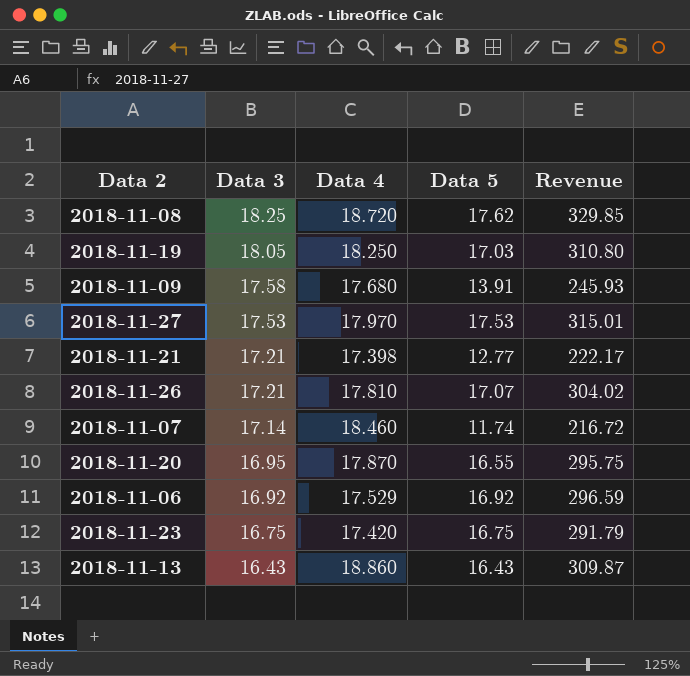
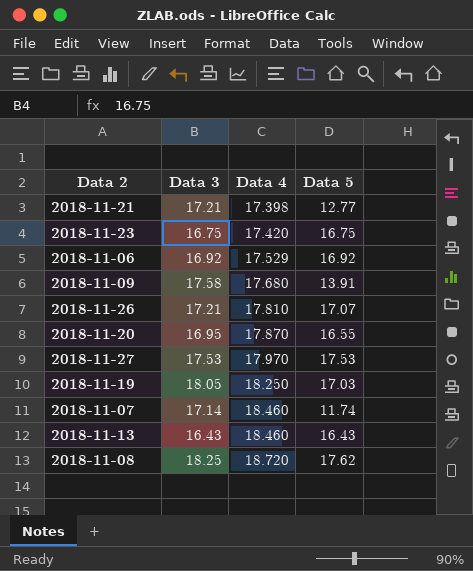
row order: Data 3 descending -> Data 4 ascending
column Revenue | formula: [Data 4] * [Data 5] -> none
2018-11-13 | Data 4: 18.860 -> 18.460

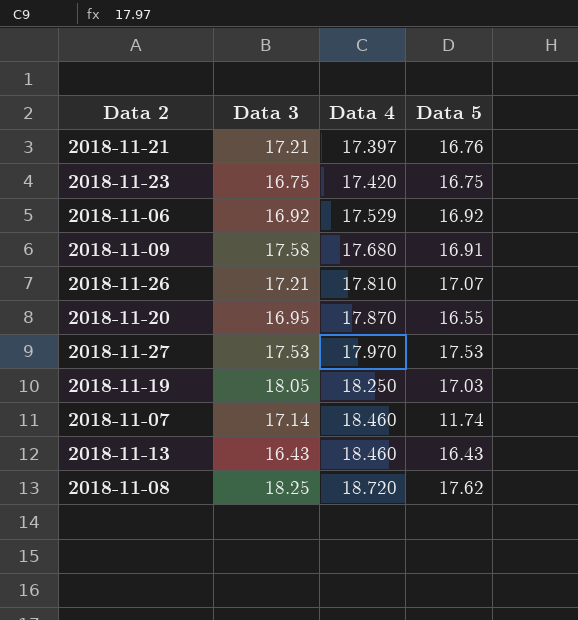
2018-11-21 | Data 4: 17.398 -> 17.397
2018-11-21 | Data 5: 12.77 -> 16.76
2018-11-09 | Data 5: 13.91 -> 16.91

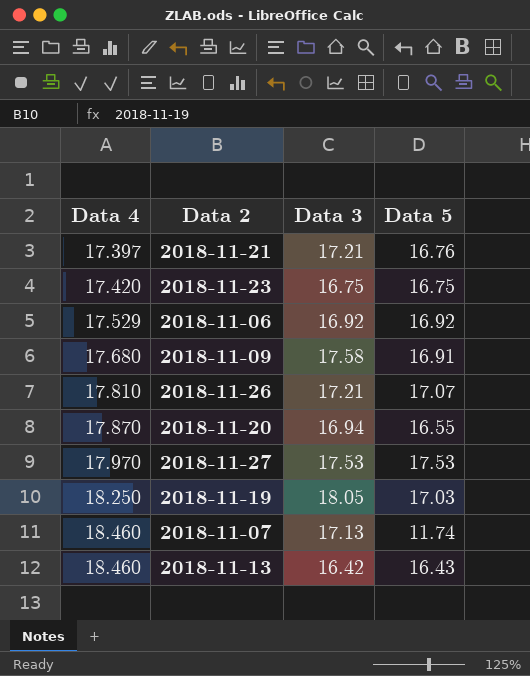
column Data 4 | position: 3 -> 1
row 2018-11-08: 18.25 | 18.720 | 17.62 -> none
2018-11-20 | Data 3: 16.95 -> 16.94
2018-11-07 | Data 3: 17.14 -> 17.13
2018-11-13 | Data 3: 16.43 -> 16.42

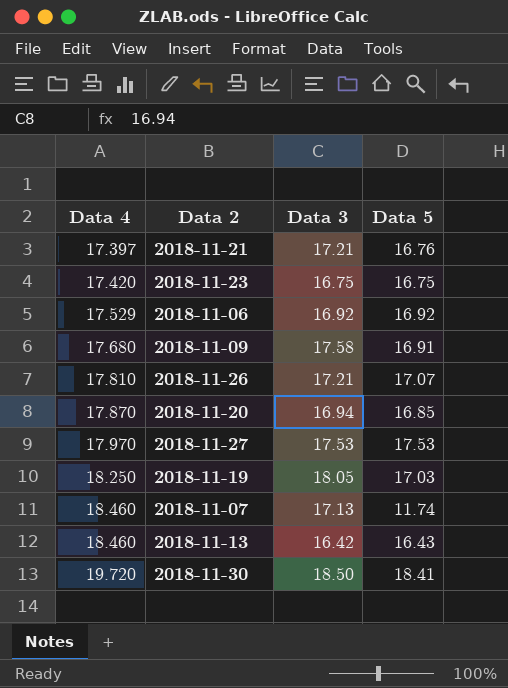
2018-11-20 | Data 5: 16.55 -> 16.85
row 2018-11-30: none -> 19.720 | 18.50 | 18.41

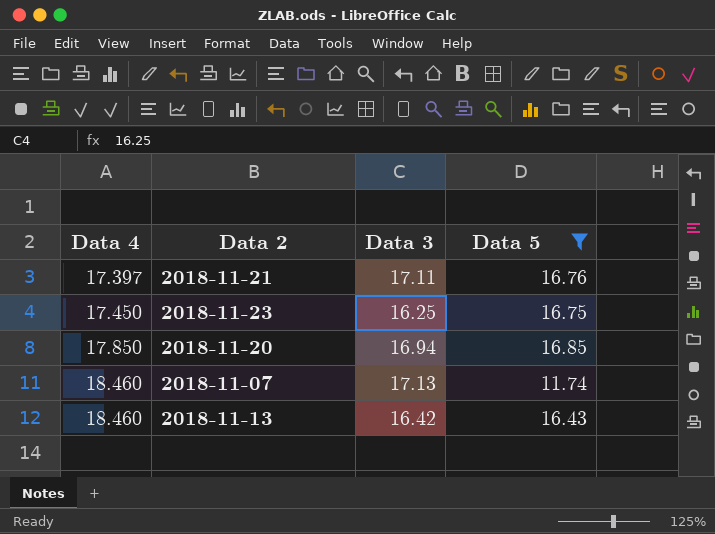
filter: none -> Data 5 <= 16.85
2018-11-21 | Data 3: 17.21 -> 17.11
2018-11-23 | Data 4: 17.420 -> 17.450
2018-11-23 | Data 3: 16.75 -> 16.25
2018-11-20 | Data 4: 17.870 -> 17.850

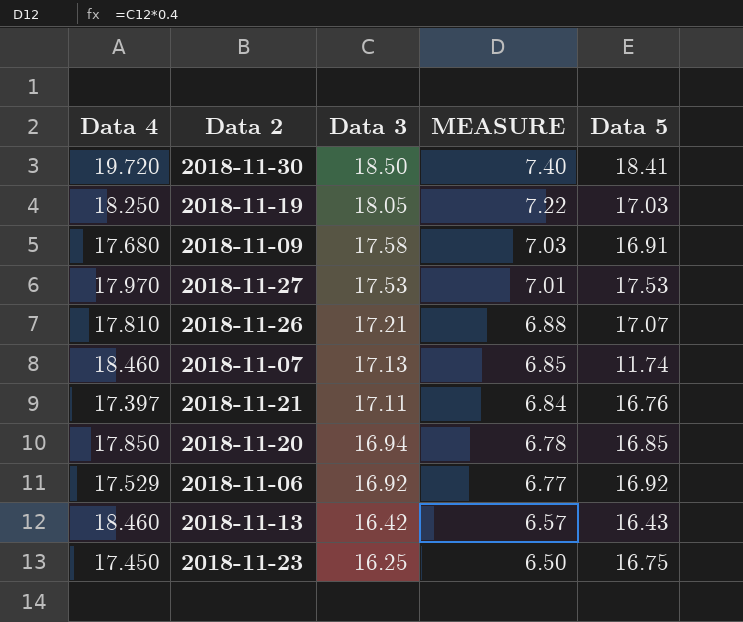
filter: Data 5 <= 16.85 -> none
row order: Data 4 ascending -> Data 3 descending
column MEASURE | formula: none -> [Data 3] * 0.4

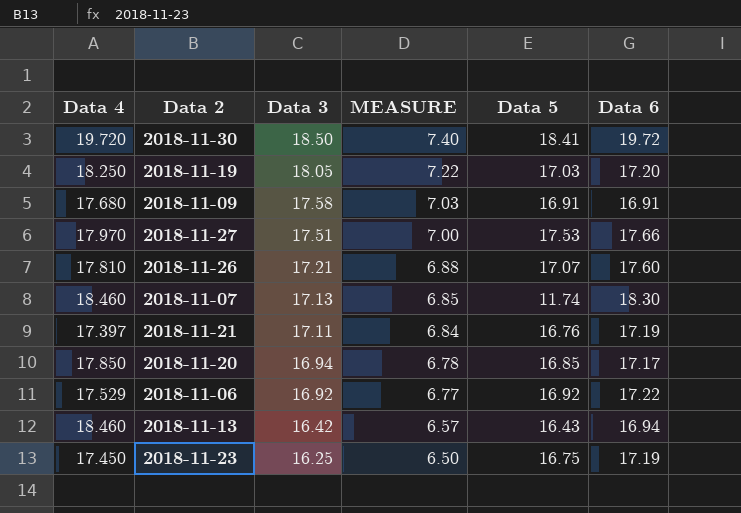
column Data 6 | position: none -> 6
2018-11-27 | Data 3: 17.53 -> 17.51
2018-11-27 | MEASURE: 7.01 -> 7.00

